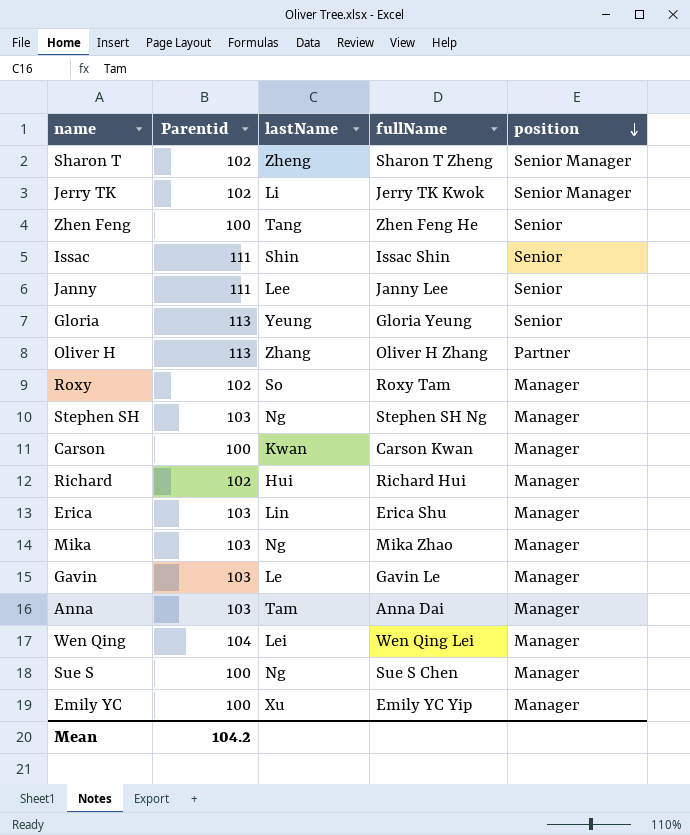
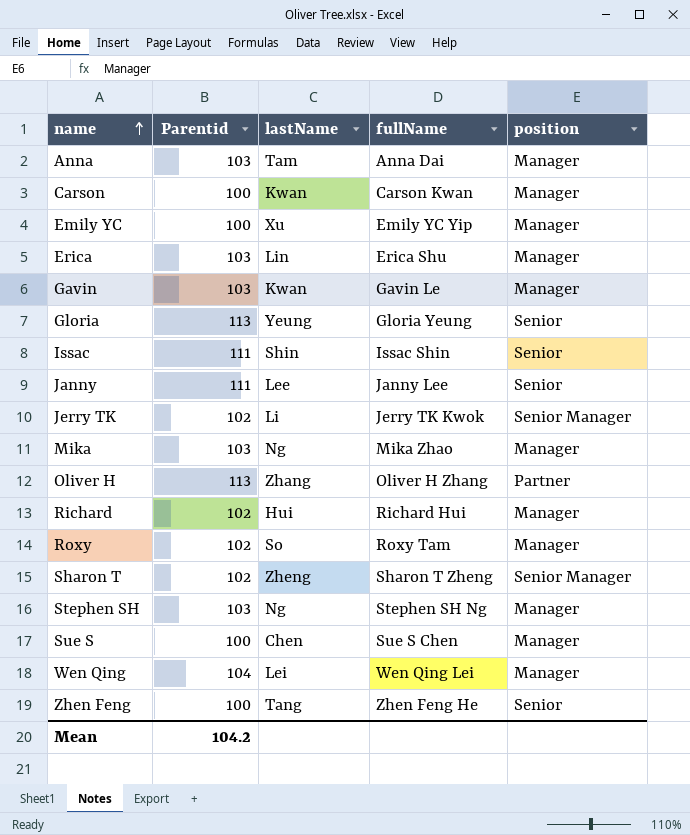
row order: position descending -> name ascending
Gavin | lastName: Le -> Kwan
Sue S | lastName: Ng -> Chen

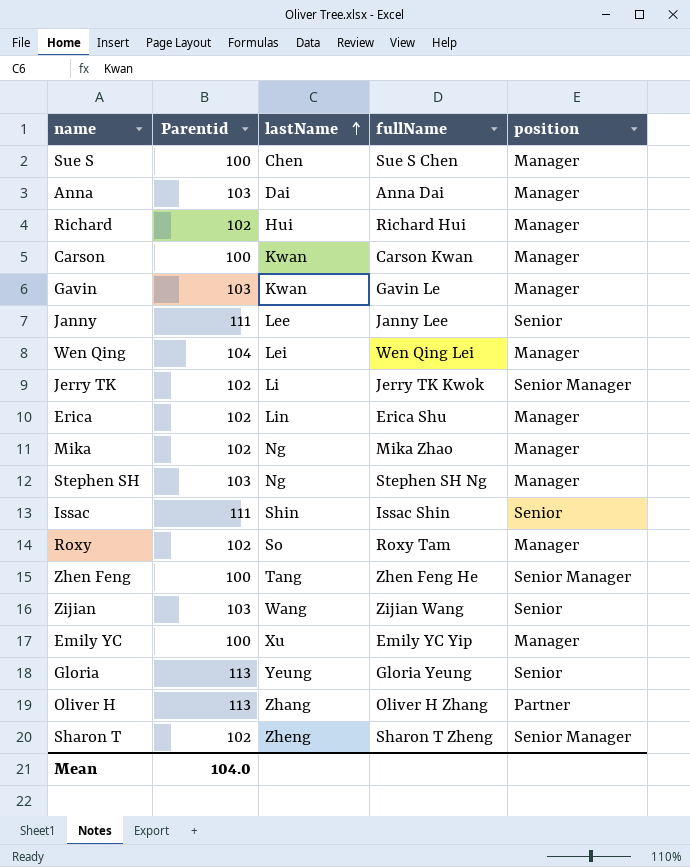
row order: name ascending -> lastName ascending
Anna | lastName: Tam -> Dai
Erica | Parentid: 103 -> 102
Mika | Parentid: 103 -> 102
Zhen Feng | position: Senior -> Senior Manager
row Zijian: none -> 103 | Wang | Zijian Wang | Senior
Mean | Parentid: 104.2 -> 104.0

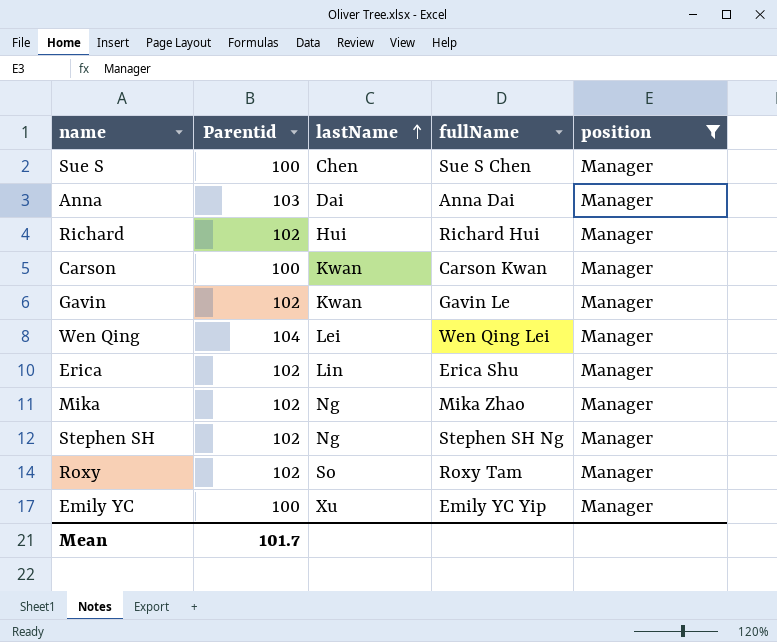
filter: none -> position = Manager
Gavin | Parentid: 103 -> 102
Stephen SH | Parentid: 103 -> 102
Mean | Parentid: 104.0 -> 101.7

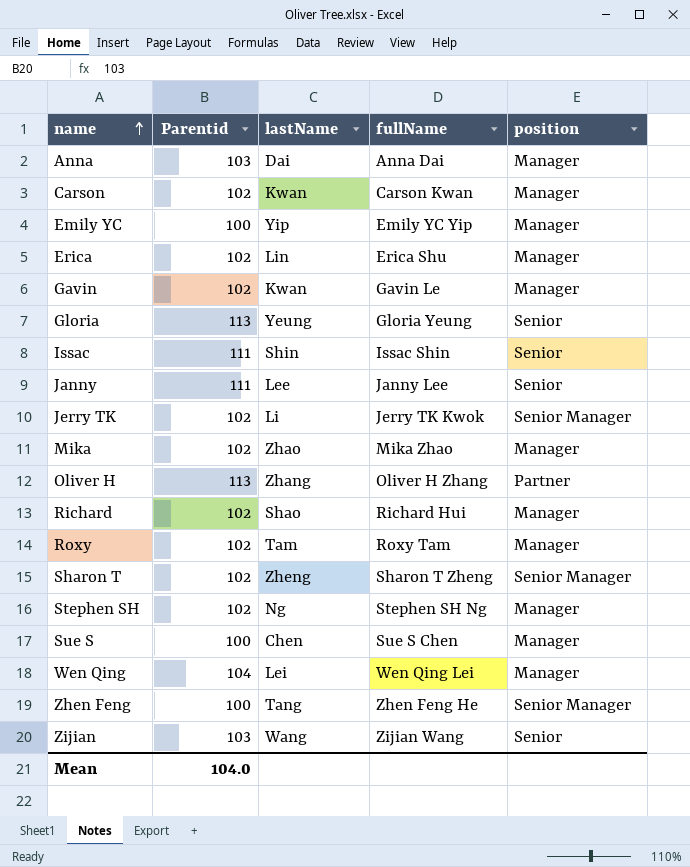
filter: position = Manager -> none
row order: lastName ascending -> name ascending
Carson | Parentid: 100 -> 102
Emily YC | lastName: Xu -> Yip
Mika | lastName: Ng -> Zhao
Richard | lastName: Hui -> Shao
Roxy | lastName: So -> Tam
Mean | Parentid: 101.7 -> 104.0

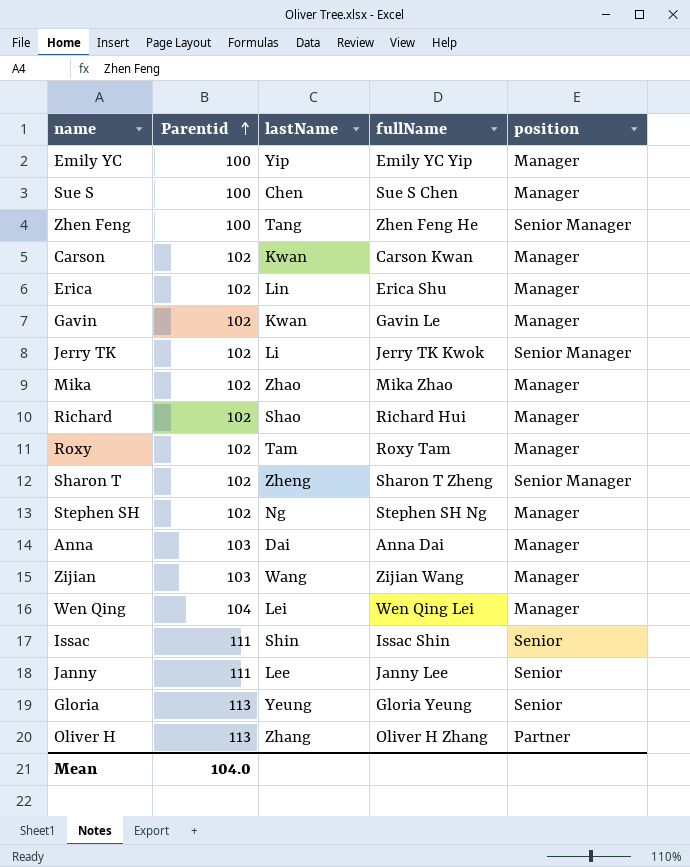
row order: name ascending -> Parentid ascending
Zijian | position: Senior -> Manager

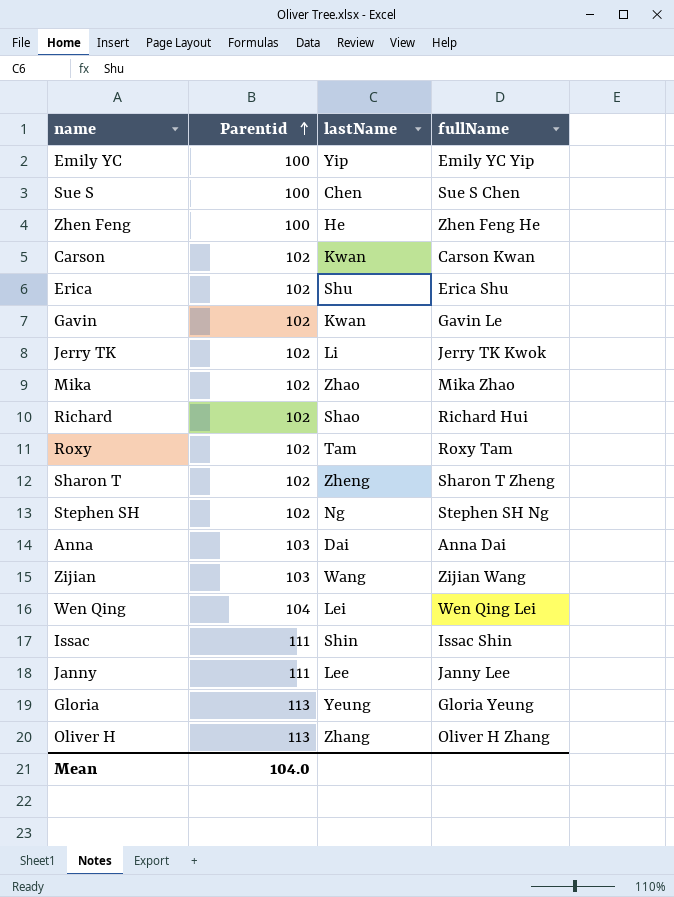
column position | position: 5 -> none
Zhen Feng | lastName: Tang -> He
Erica | lastName: Lin -> Shu

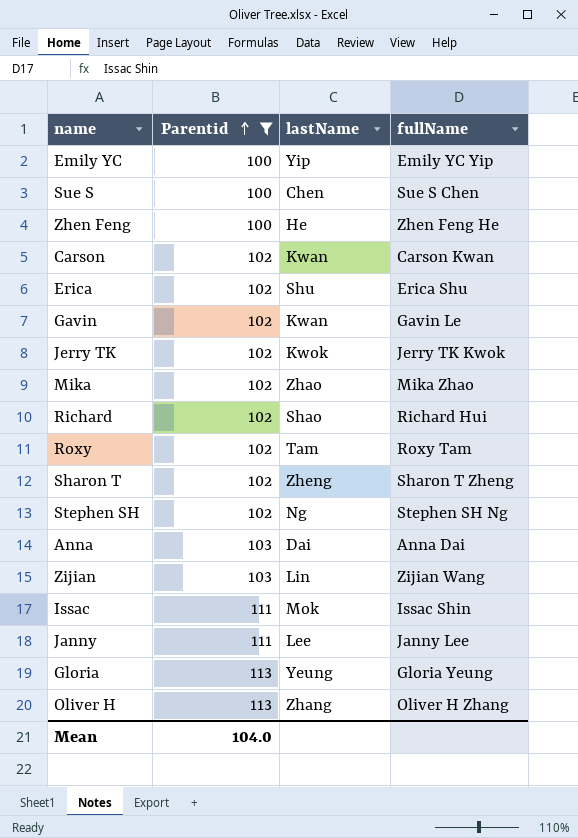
filter: none -> Parentid != 104
Jerry TK | lastName: Li -> Kwok
Zijian | lastName: Wang -> Lin
Issac | lastName: Shin -> Mok

